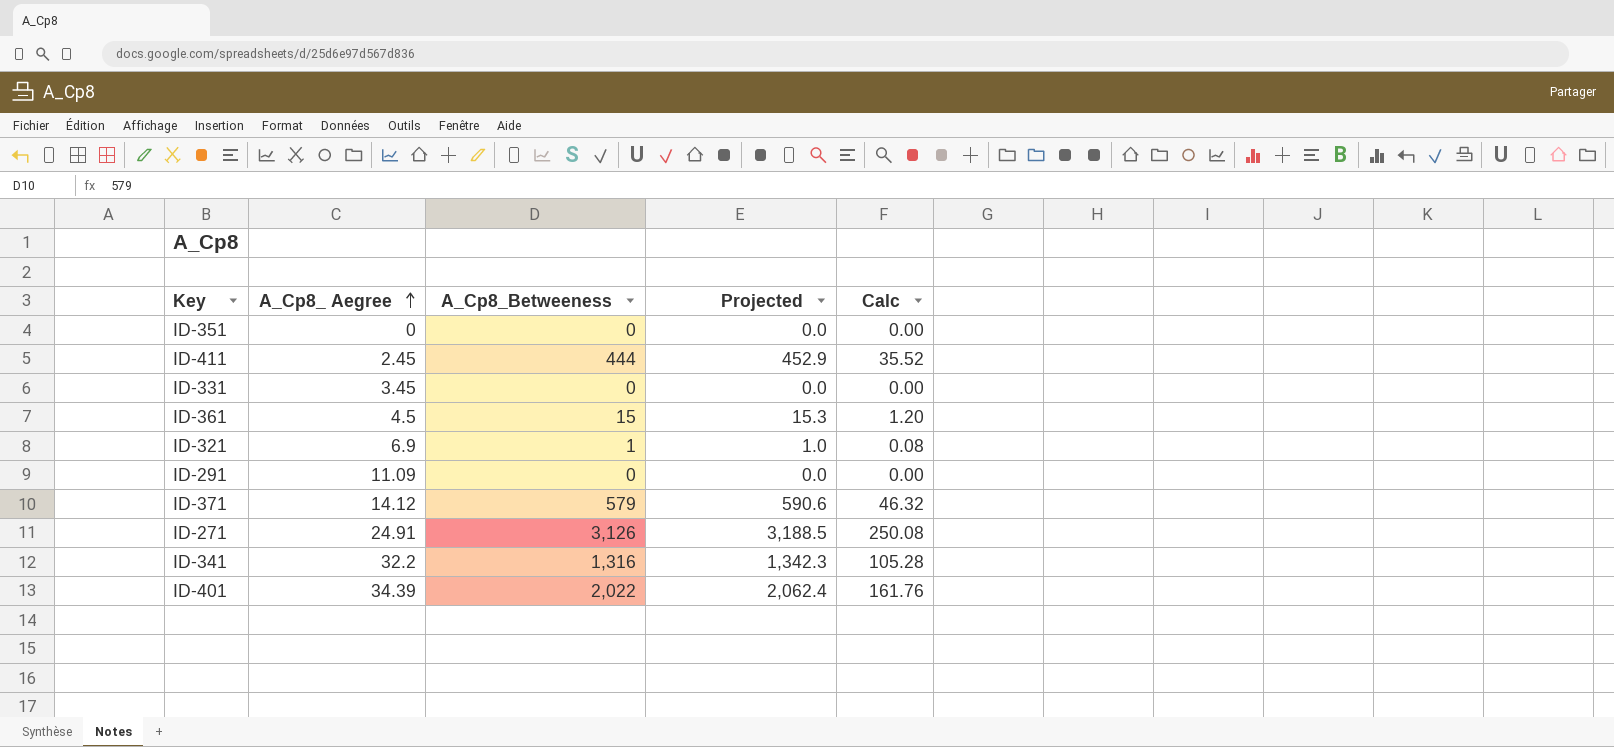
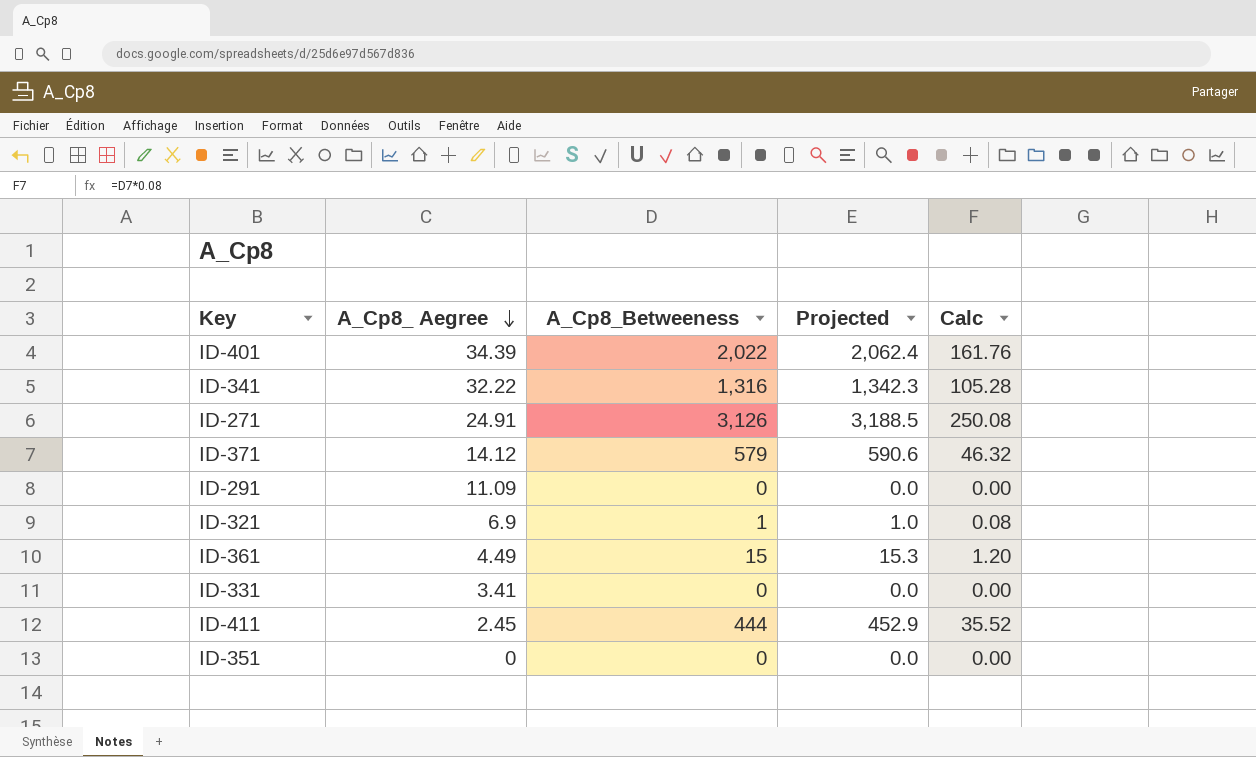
row order: A_Cp8_ Aegree ascending -> A_Cp8_ Aegree descending
ID-341 | A_Cp8_ Aegree: 32.2 -> 32.22
ID-361 | A_Cp8_ Aegree: 4.5 -> 4.49
ID-331 | A_Cp8_ Aegree: 3.45 -> 3.41

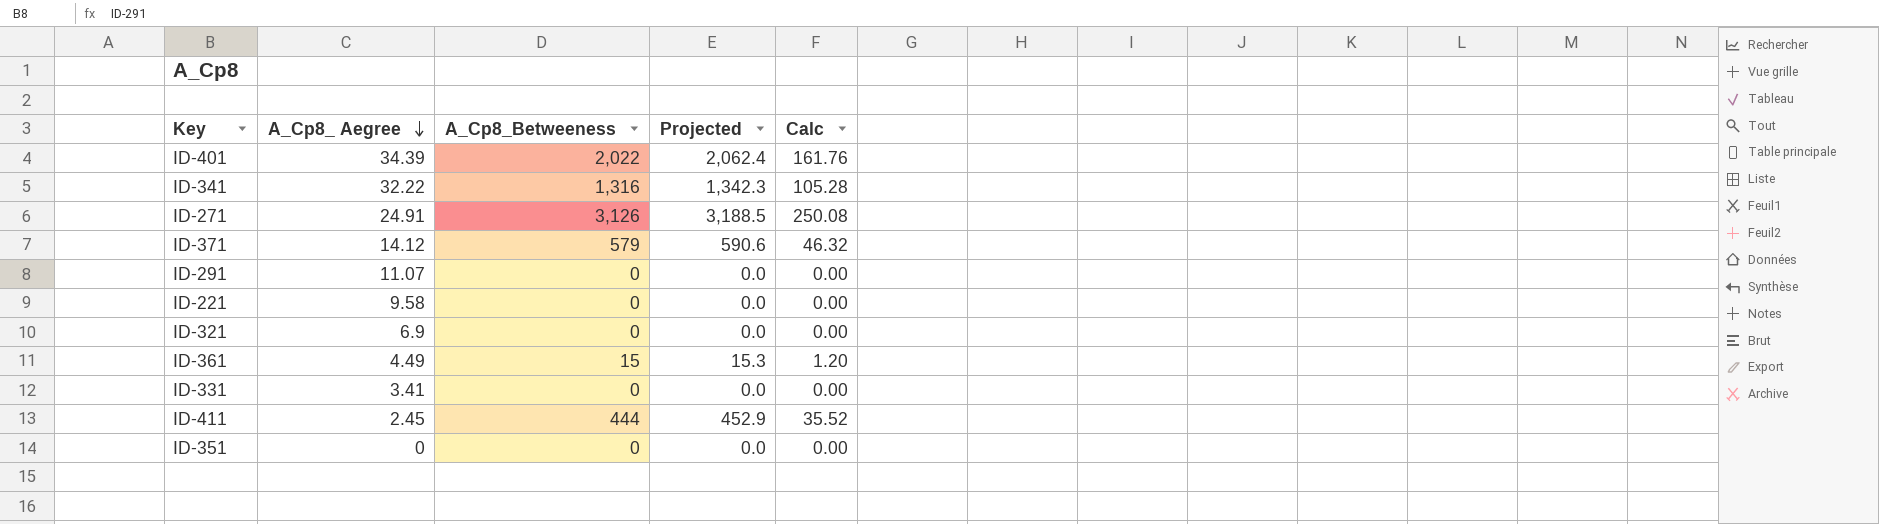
ID-291 | A_Cp8_ Aegree: 11.09 -> 11.07
row ID-221: none -> 9.58 | 0 | 0.0 | 0.00
ID-321 | A_Cp8_Betweeness: 1 -> 0
ID-321 | Projected: 1.0 -> 0.0
ID-321 | Calc: 0.08 -> 0.00

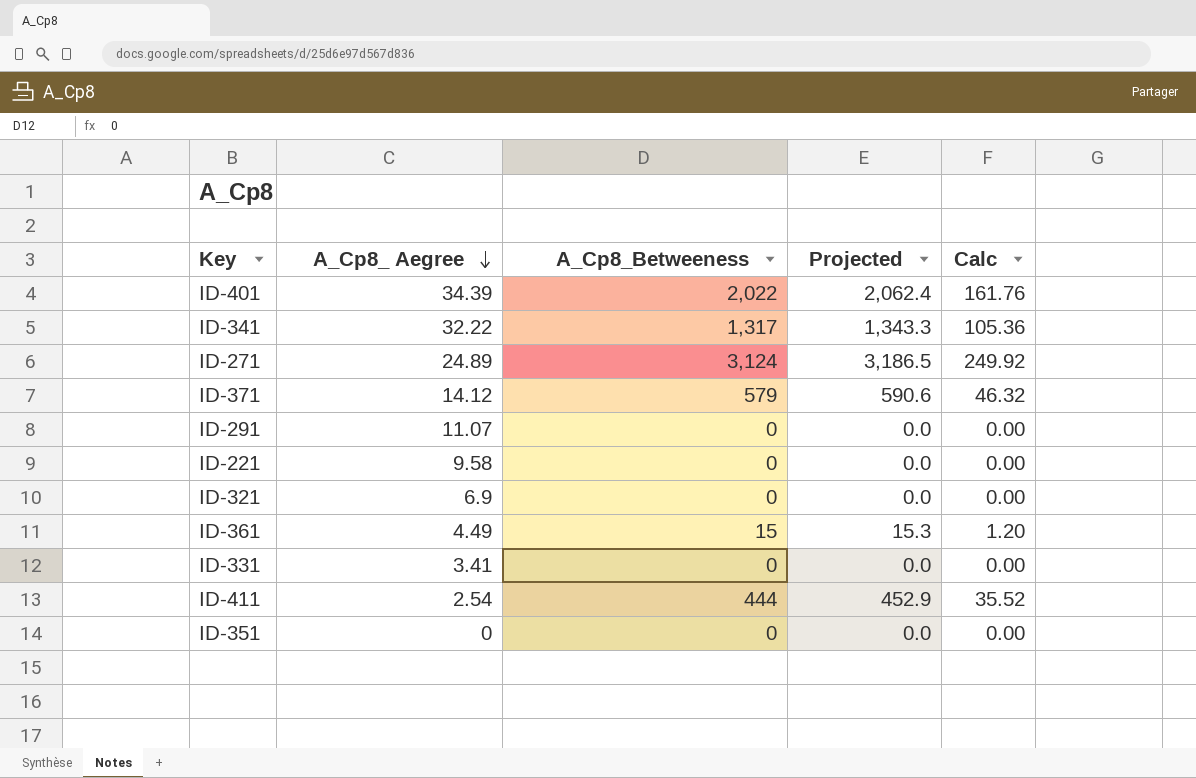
ID-341 | A_Cp8_Betweeness: 1,316 -> 1,317
ID-341 | Projected: 1,342.3 -> 1,343.3
ID-341 | Calc: 105.28 -> 105.36
ID-271 | A_Cp8_ Aegree: 24.91 -> 24.89
ID-271 | A_Cp8_Betweeness: 3,126 -> 3,124
ID-271 | Projected: 3,188.5 -> 3,186.5
ID-271 | Calc: 250.08 -> 249.92
ID-411 | A_Cp8_ Aegree: 2.45 -> 2.54

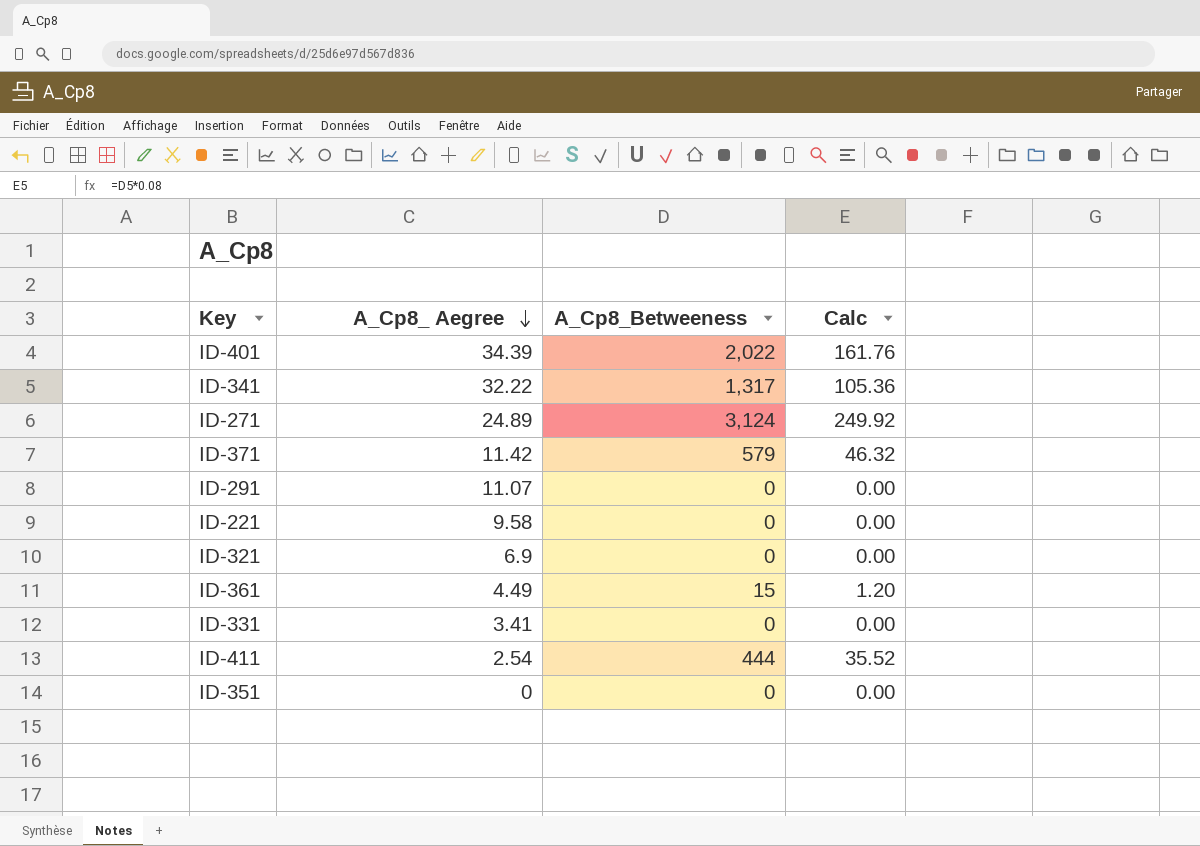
column Projected | formula: [A_Cp8_Betweeness] * 1.02 -> none
ID-371 | A_Cp8_ Aegree: 14.12 -> 11.42

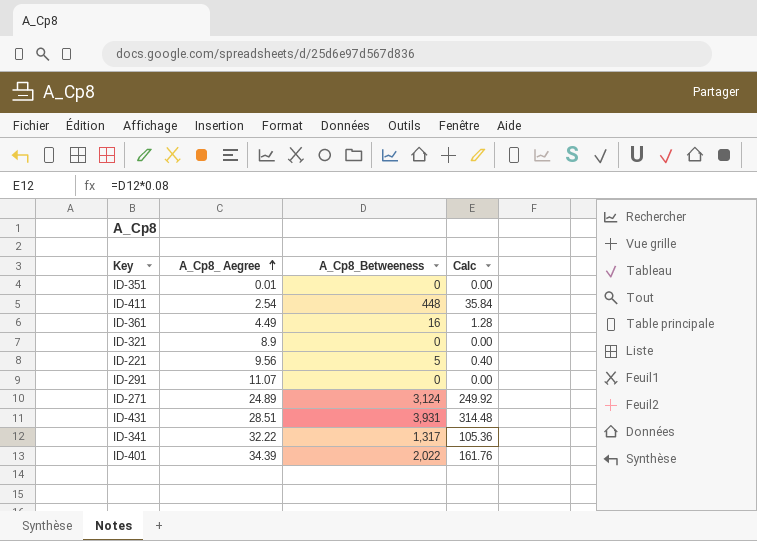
row order: A_Cp8_ Aegree descending -> A_Cp8_ Aegree ascending
row ID-371: 11.42 | 579 | 46.32 -> none
row ID-331: 3.41 | 0 | 0.00 -> none
ID-351 | A_Cp8_ Aegree: 0 -> 0.01
ID-411 | A_Cp8_Betweeness: 444 -> 448
ID-411 | Calc: 35.52 -> 35.84
ID-361 | A_Cp8_Betweeness: 15 -> 16
ID-361 | Calc: 1.20 -> 1.28
ID-321 | A_Cp8_ Aegree: 6.9 -> 8.9
ID-221 | A_Cp8_ Aegree: 9.58 -> 9.56
ID-221 | A_Cp8_Betweeness: 0 -> 5
ID-221 | Calc: 0.00 -> 0.40
row ID-431: none -> 28.51 | 3,931 | 314.48

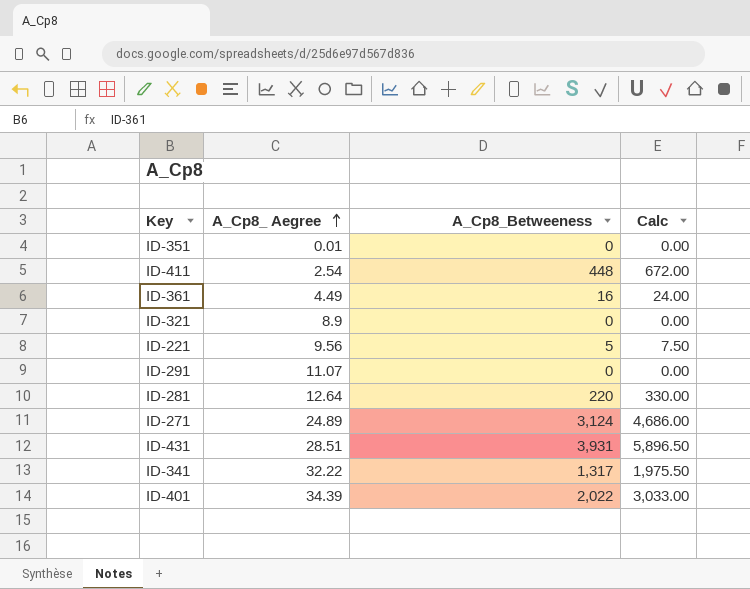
column Calc | formula: [A_Cp8_Betweeness] * 0.08 -> [A_Cp8_Betweeness] * 1.5
row ID-281: none -> 12.64 | 220 | 330.00

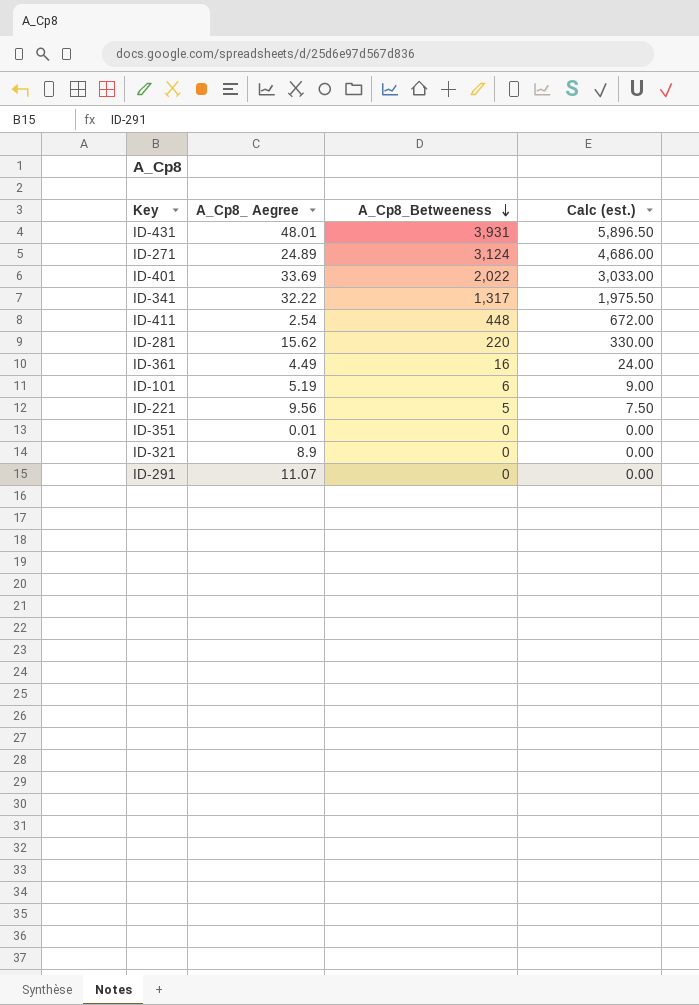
row order: A_Cp8_ Aegree ascending -> A_Cp8_Betweeness descending
column name: Calc -> Calc (est.)
ID-431 | A_Cp8_ Aegree: 28.51 -> 48.01
ID-401 | A_Cp8_ Aegree: 34.39 -> 33.69
ID-281 | A_Cp8_ Aegree: 12.64 -> 15.62
row ID-101: none -> 5.19 | 6 | 9.00

